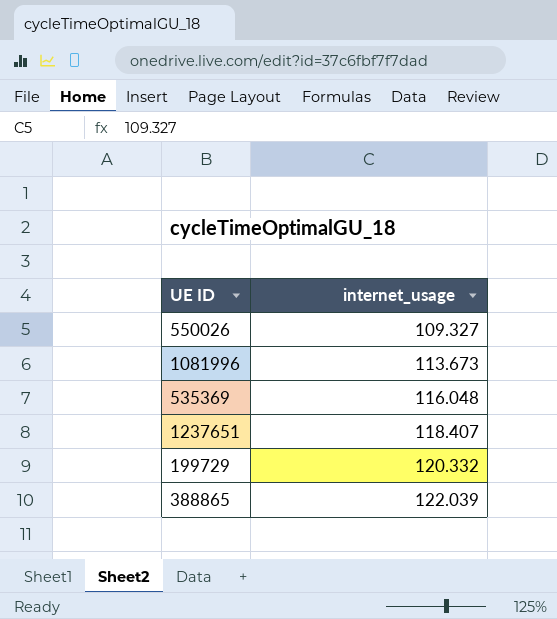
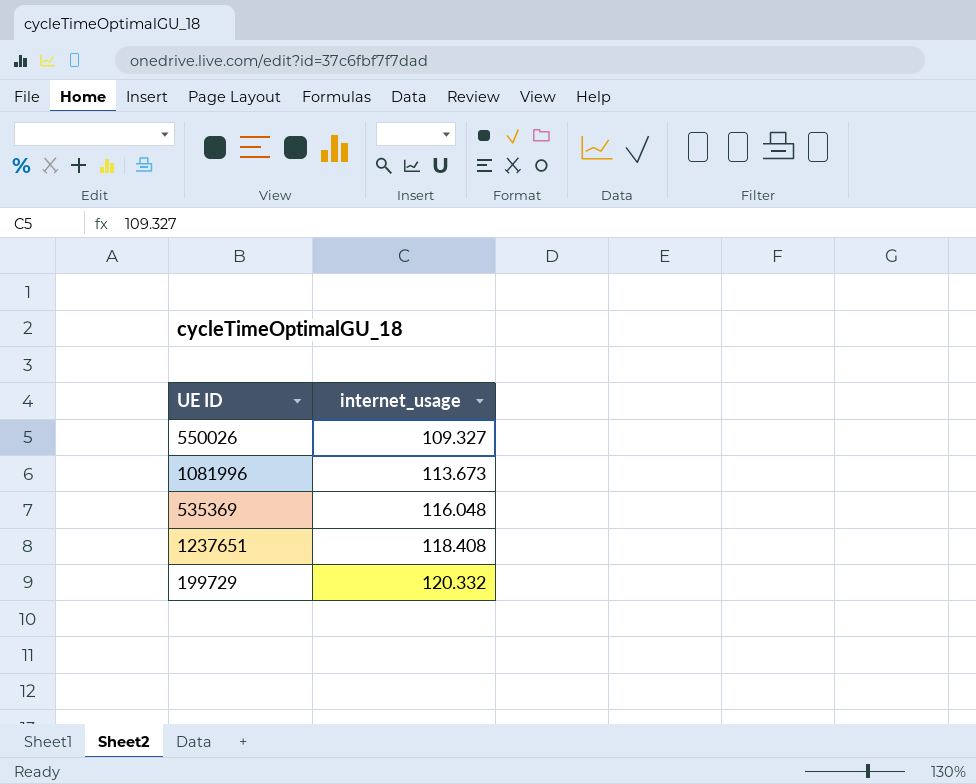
row 388865: 122.039 -> none
1237651 | internet_usage: 118.407 -> 118.408

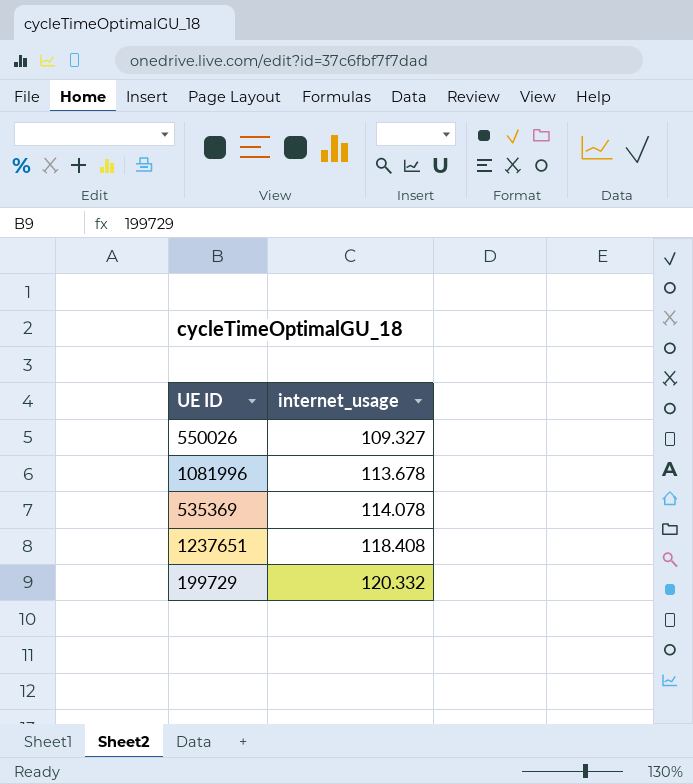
1081996 | internet_usage: 113.673 -> 113.678
535369 | internet_usage: 116.048 -> 114.078

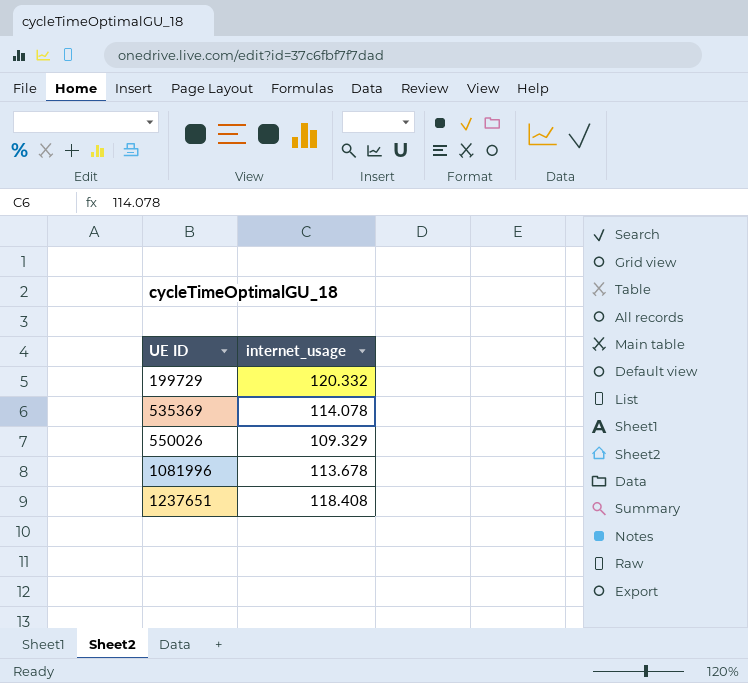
row order: internet_usage ascending -> UE ID ascending
550026 | internet_usage: 109.327 -> 109.329

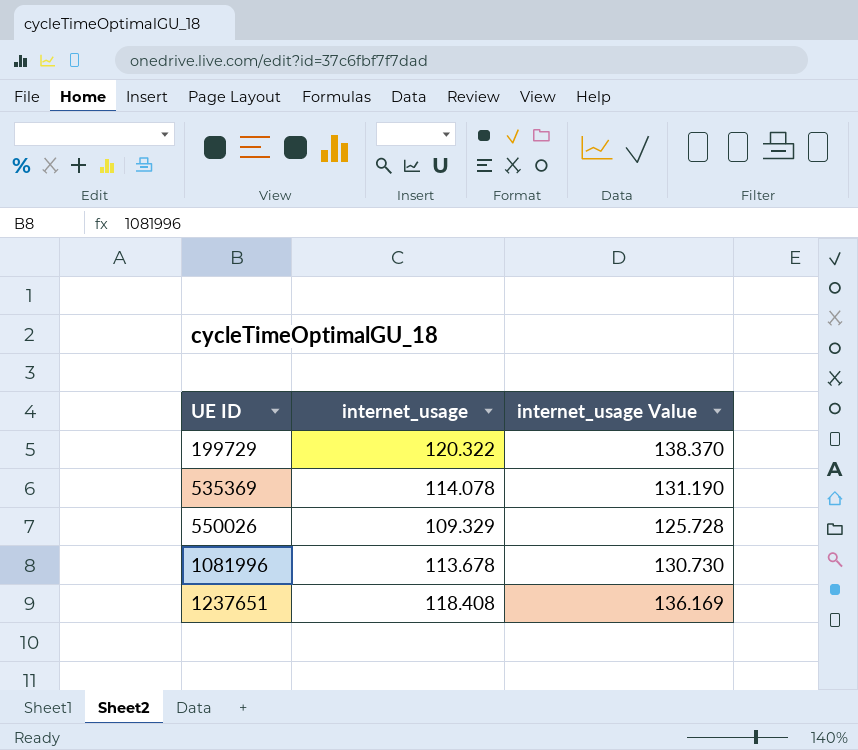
column internet_usage Value | formula: none -> [internet_usage] * 1.15
199729 | internet_usage: 120.332 -> 120.322

